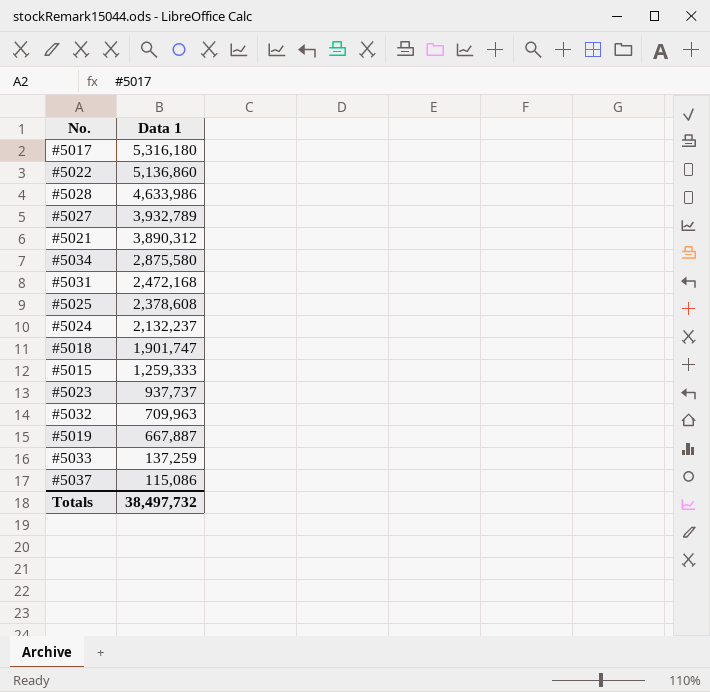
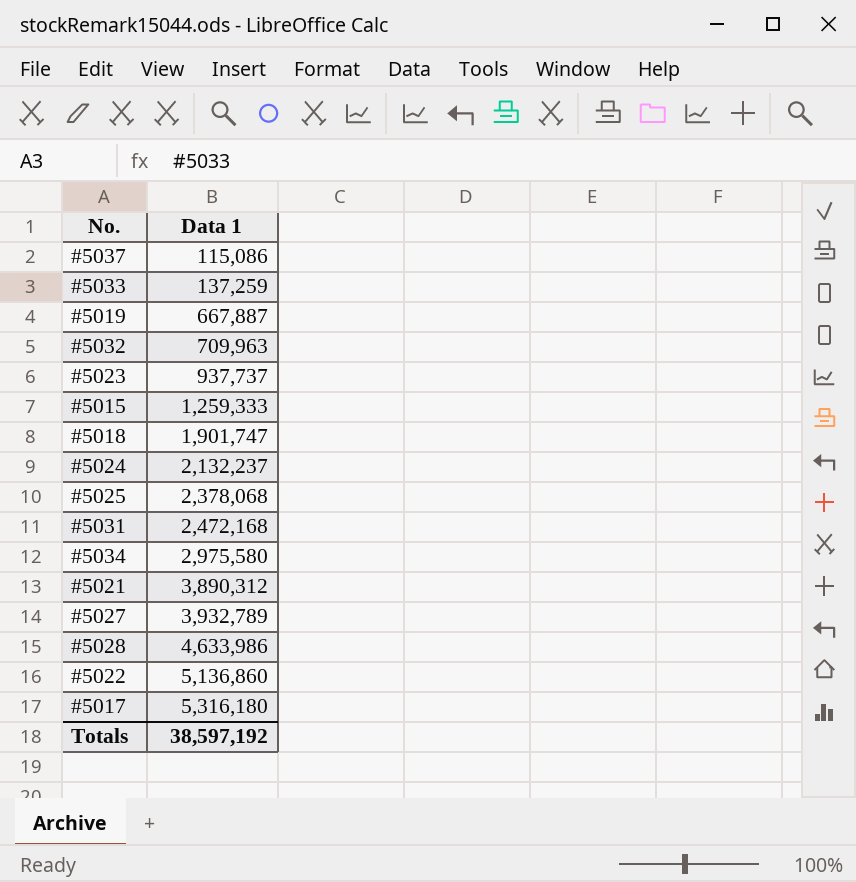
row order: Data 1 descending -> Data 1 ascending
#5025 | Data 1: 2,378,608 -> 2,378,068
#5034 | Data 1: 2,875,580 -> 2,975,580
Totals | Data 1: 38,497,732 -> 38,597,192

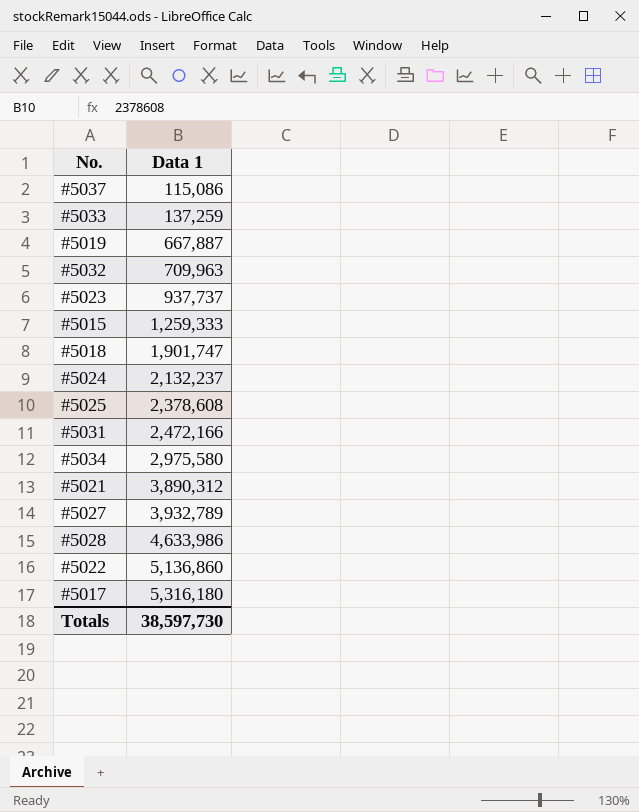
#5025 | Data 1: 2,378,068 -> 2,378,608
#5031 | Data 1: 2,472,168 -> 2,472,166
Totals | Data 1: 38,597,192 -> 38,597,730

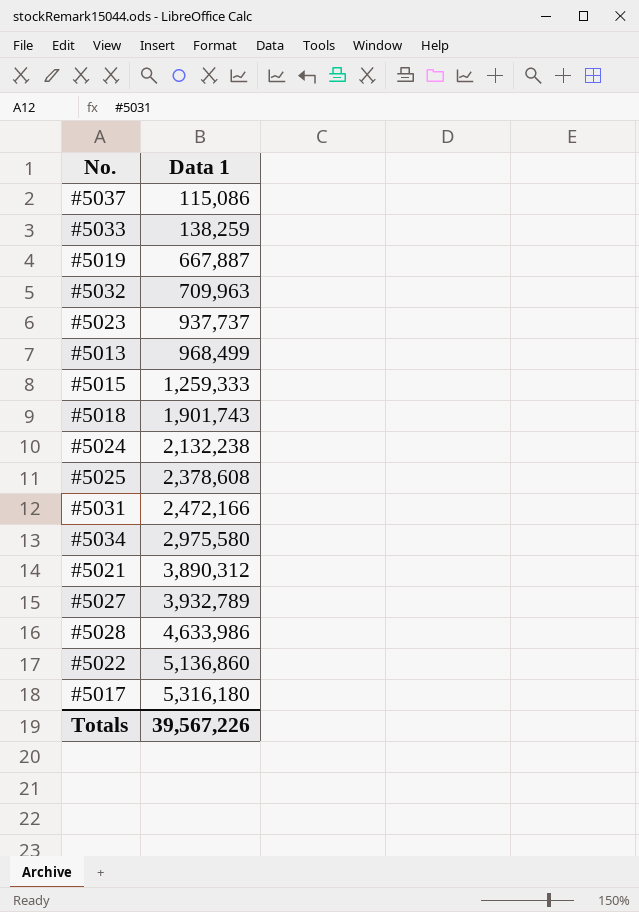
#5033 | Data 1: 137,259 -> 138,259
row #5013: none -> 968,499
#5018 | Data 1: 1,901,747 -> 1,901,743
#5024 | Data 1: 2,132,237 -> 2,132,238
Totals | Data 1: 38,597,730 -> 39,567,226

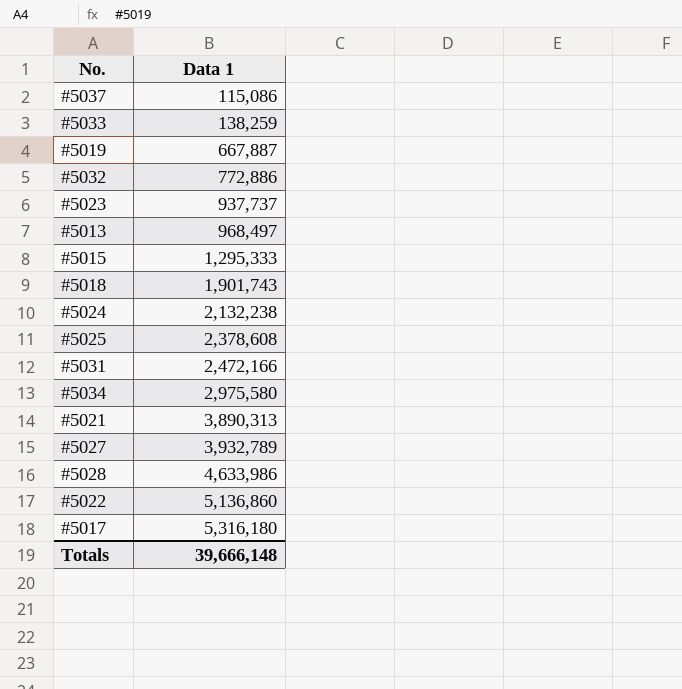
#5032 | Data 1: 709,963 -> 772,886
#5013 | Data 1: 968,499 -> 968,497
#5015 | Data 1: 1,259,333 -> 1,295,333
#5021 | Data 1: 3,890,312 -> 3,890,313
Totals | Data 1: 39,567,226 -> 39,666,148

